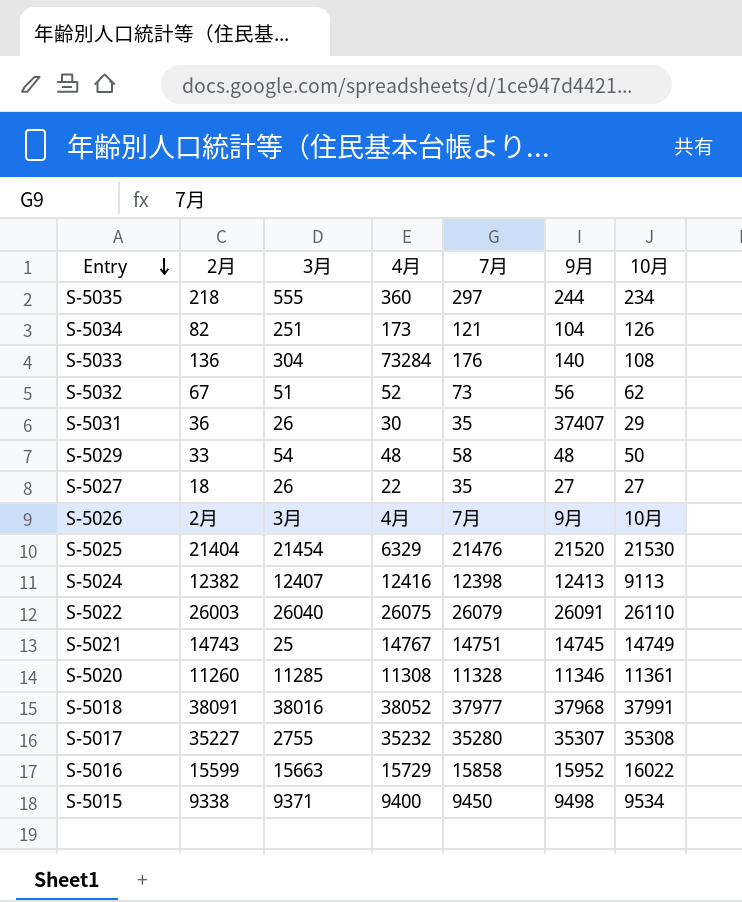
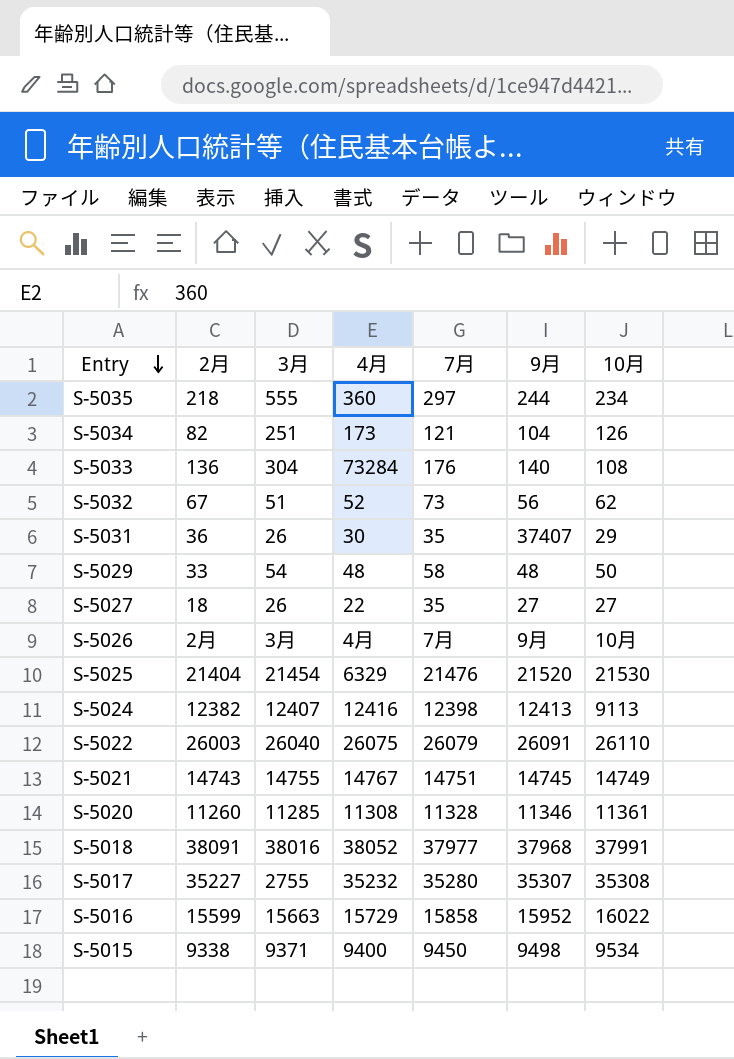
S-5021 | 3月: 25 -> 14755

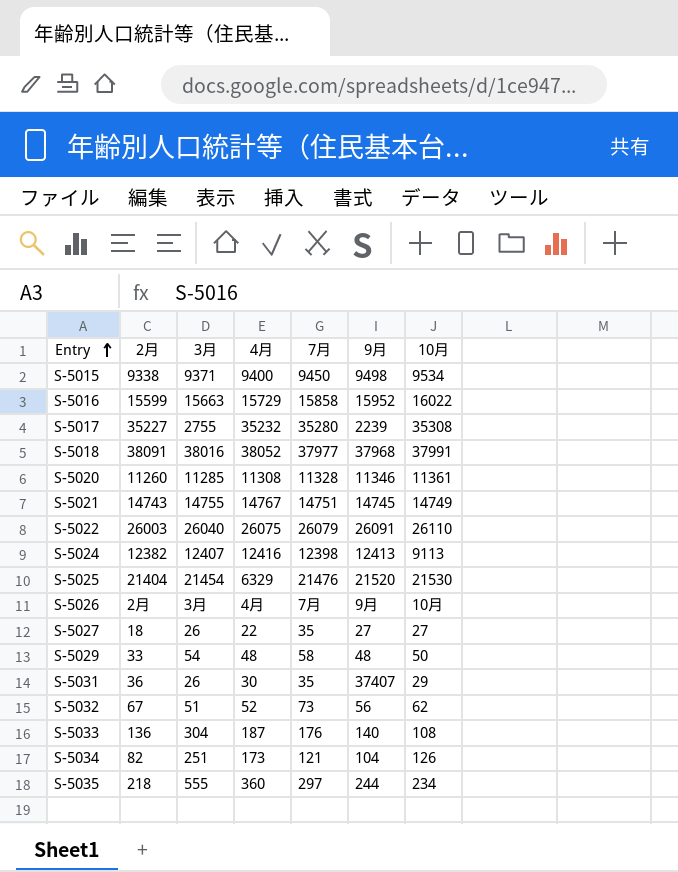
row order: Entry descending -> Entry ascending
S-5017 | 9月: 35307 -> 2239
S-5033 | 4月: 73284 -> 187

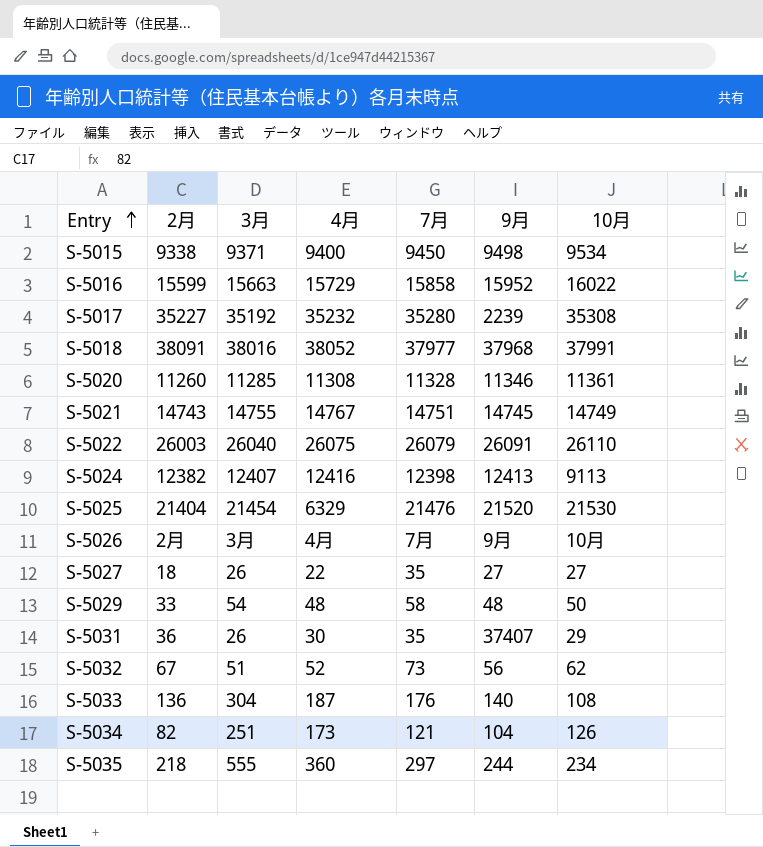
S-5017 | 3月: 2755 -> 35192

